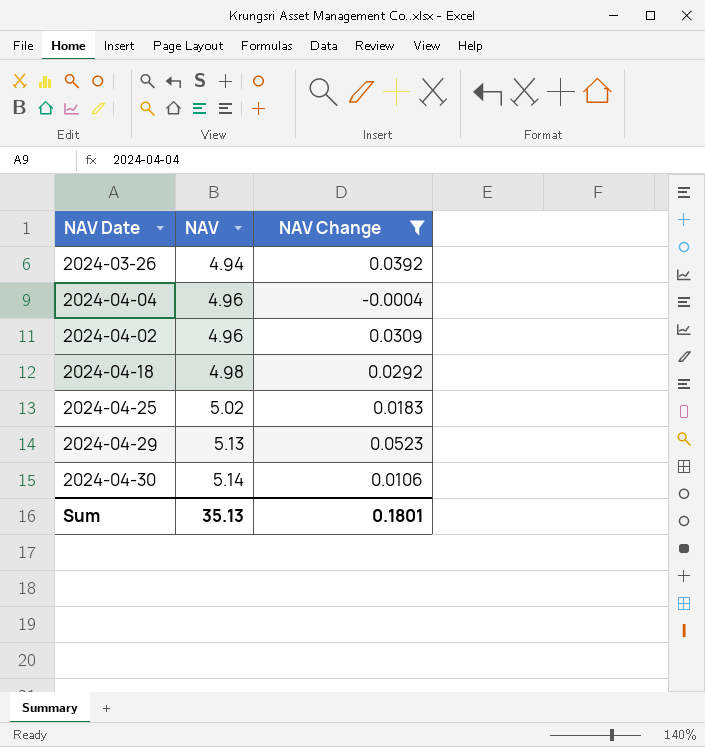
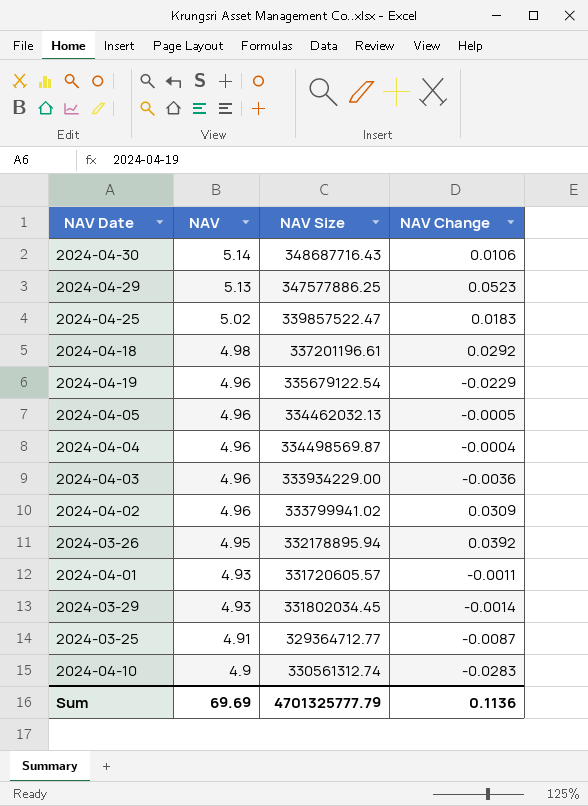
filter: NAV Change >= -0.0004 -> none
row order: NAV ascending -> NAV descending
column NAV Size | position: none -> 3
2024-03-26 | NAV: 4.94 -> 4.95
Sum | NAV: 35.13 -> 69.69
Sum | NAV Change: 0.1801 -> 0.1136

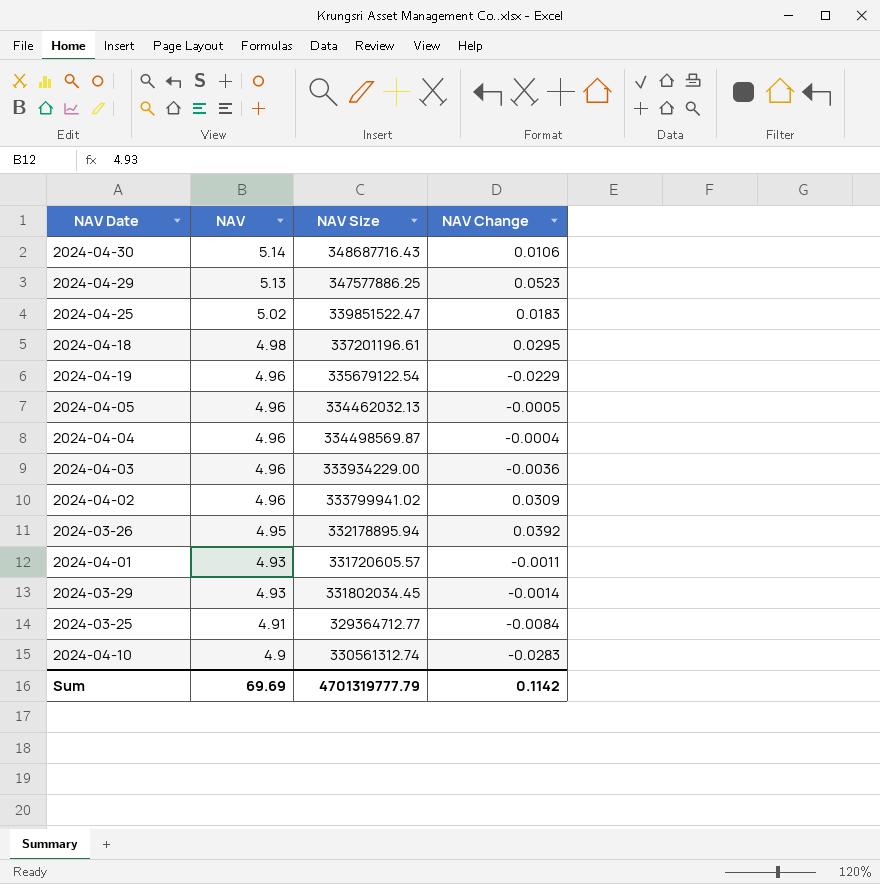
2024-04-25 | NAV Size: 339857522.47 -> 339851522.47
2024-04-18 | NAV Change: 0.0292 -> 0.0295
2024-03-25 | NAV Change: -0.0087 -> -0.0084
Sum | NAV Size: 4701325777.79 -> 4701319777.79
Sum | NAV Change: 0.1136 -> 0.1142

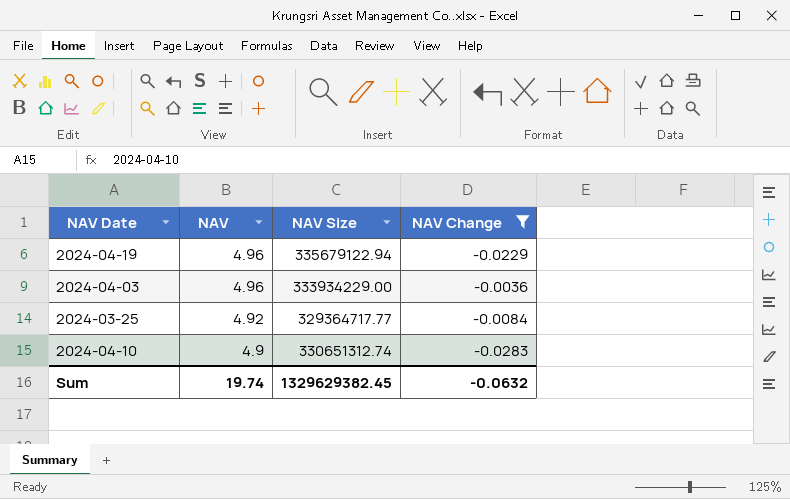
filter: none -> NAV Change <= -0.0036
2024-04-19 | NAV Size: 335679122.54 -> 335679122.94
2024-03-25 | NAV: 4.91 -> 4.92
2024-03-25 | NAV Size: 329364712.77 -> 329364717.77
2024-04-10 | NAV Size: 330561312.74 -> 330651312.74
Sum | NAV: 69.69 -> 19.74
Sum | NAV Size: 4701319777.79 -> 1329629382.45
Sum | NAV Change: 0.1142 -> -0.0632

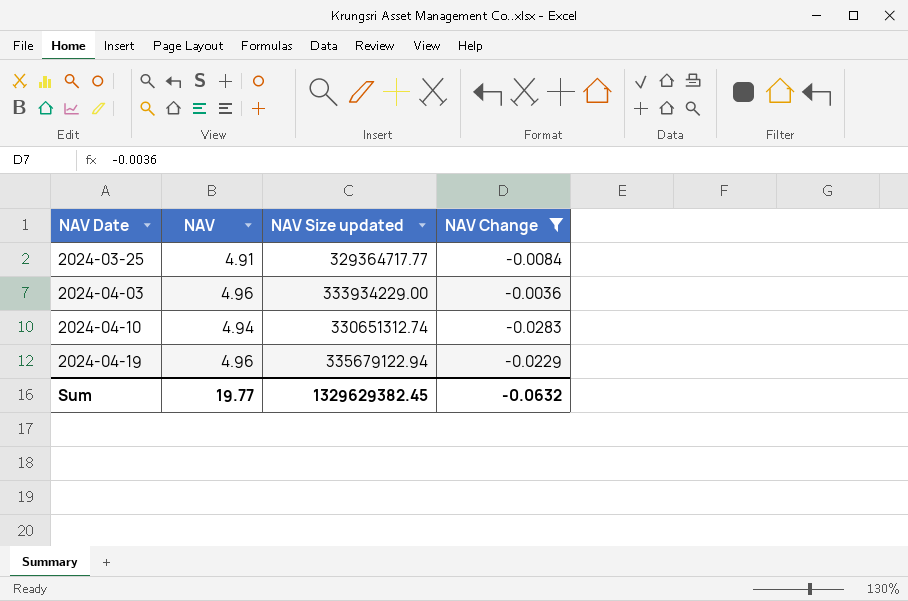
row order: NAV descending -> NAV Date ascending
column name: NAV Size -> NAV Size updated
2024-03-25 | NAV: 4.92 -> 4.91
2024-04-10 | NAV: 4.9 -> 4.94
Sum | NAV: 19.74 -> 19.77

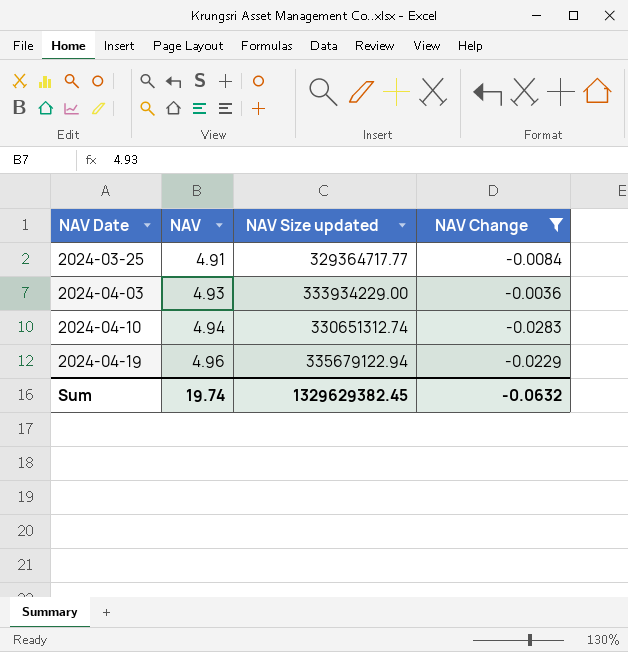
2024-04-03 | NAV: 4.96 -> 4.93
Sum | NAV: 19.77 -> 19.74

